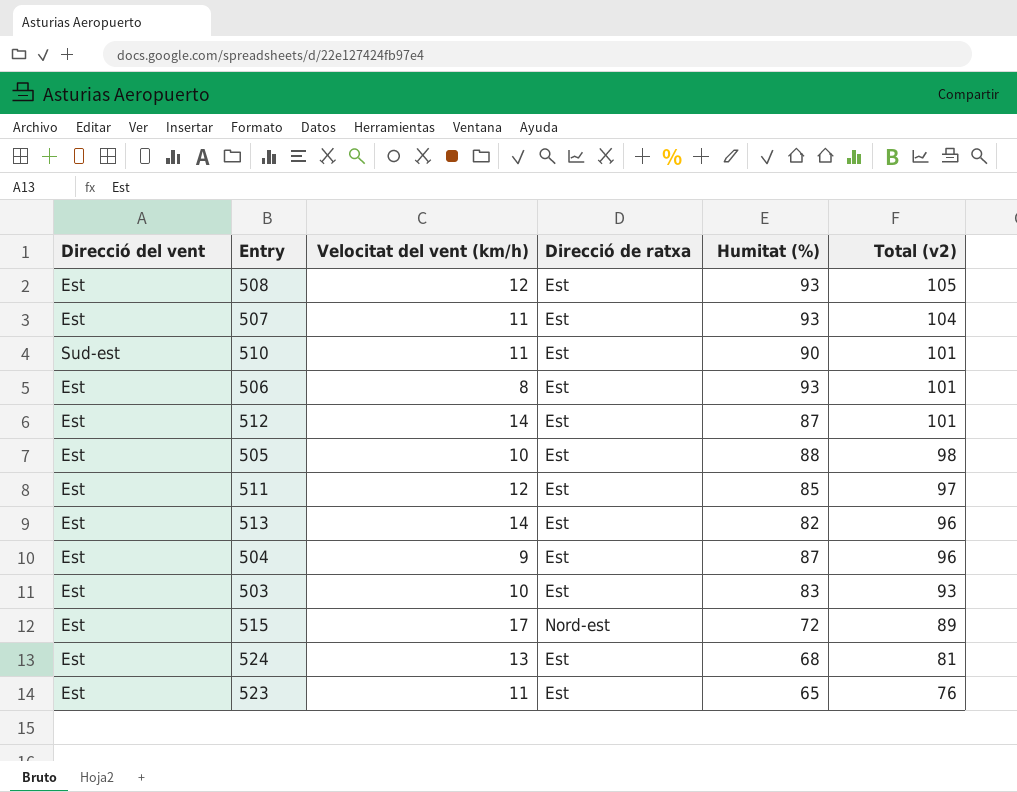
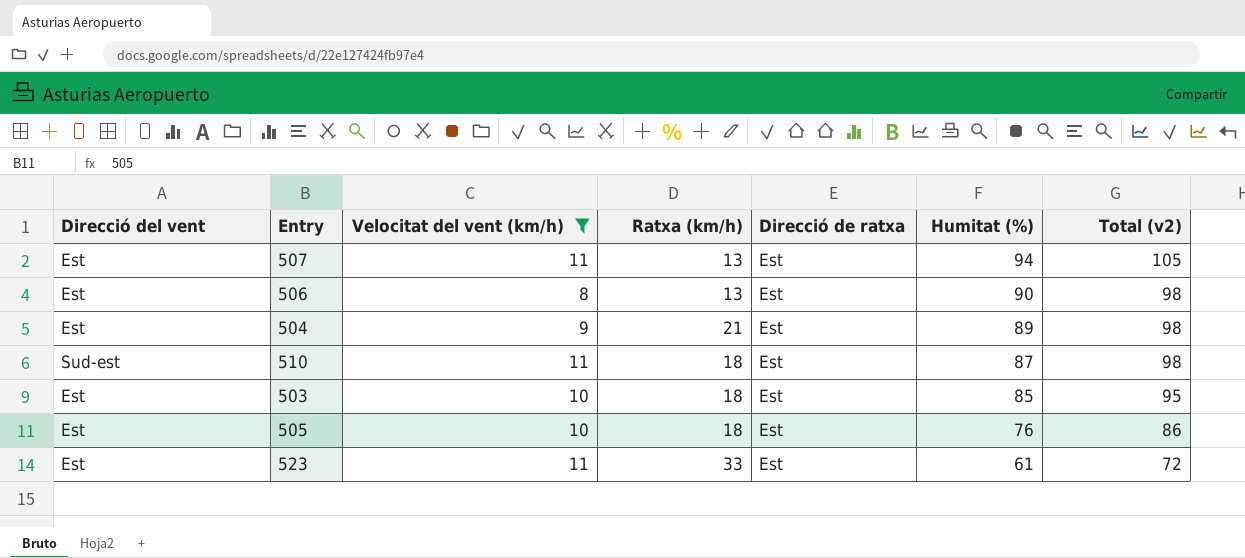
filter: none -> Velocitat del vent (km/h) <= 11
row order: Total (v2) descending -> Humitat (%) descending
column Ratxa (km/h) | position: none -> 4
507 | Humitat (%): 93 -> 94
507 | Total (v2): 104 -> 105
506 | Humitat (%): 93 -> 90
506 | Total (v2): 101 -> 98
504 | Humitat (%): 87 -> 89
504 | Total (v2): 96 -> 98
510 | Humitat (%): 90 -> 87
510 | Total (v2): 101 -> 98
503 | Humitat (%): 83 -> 85
503 | Total (v2): 93 -> 95
505 | Humitat (%): 88 -> 76
505 | Total (v2): 98 -> 86
523 | Humitat (%): 65 -> 61
523 | Total (v2): 76 -> 72

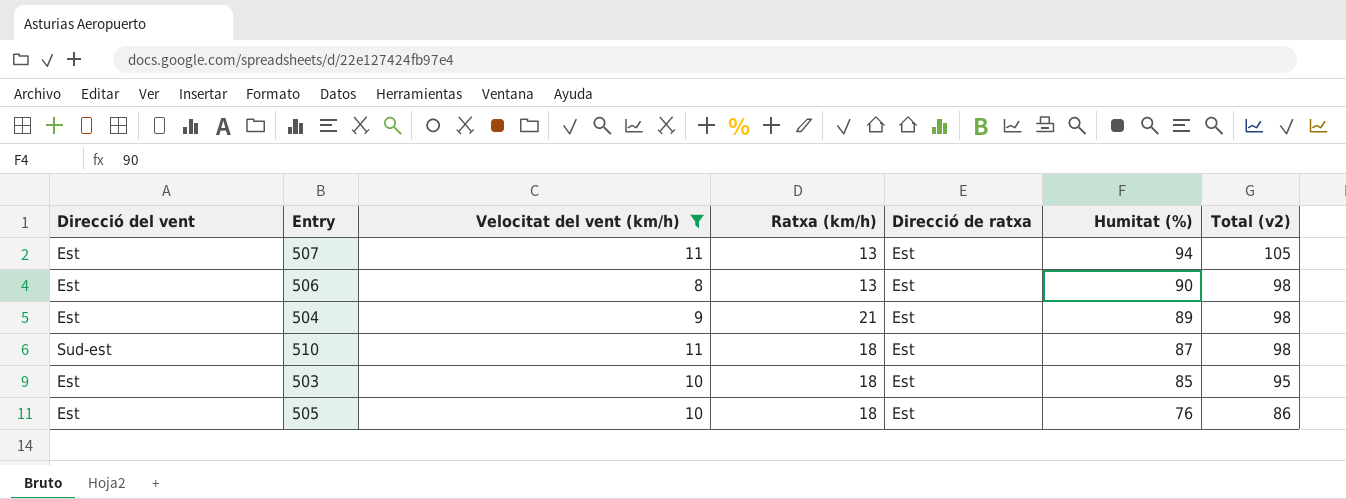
row 523: Est | 11 | 33 | Est | 61 | 72 -> none

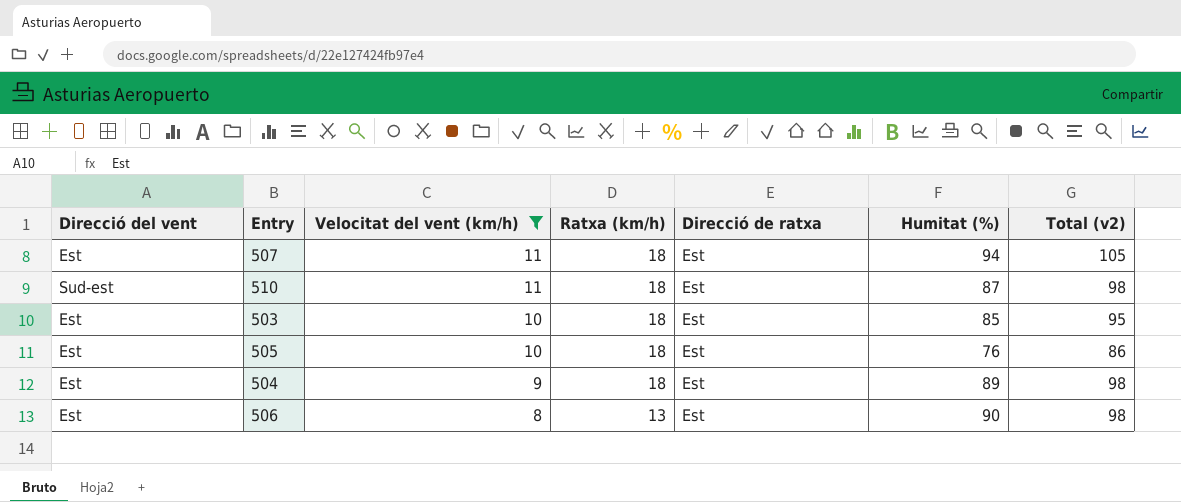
row order: Humitat (%) descending -> Velocitat del vent (km/h) descending
507 | Ratxa (km/h): 13 -> 18
504 | Ratxa (km/h): 21 -> 18

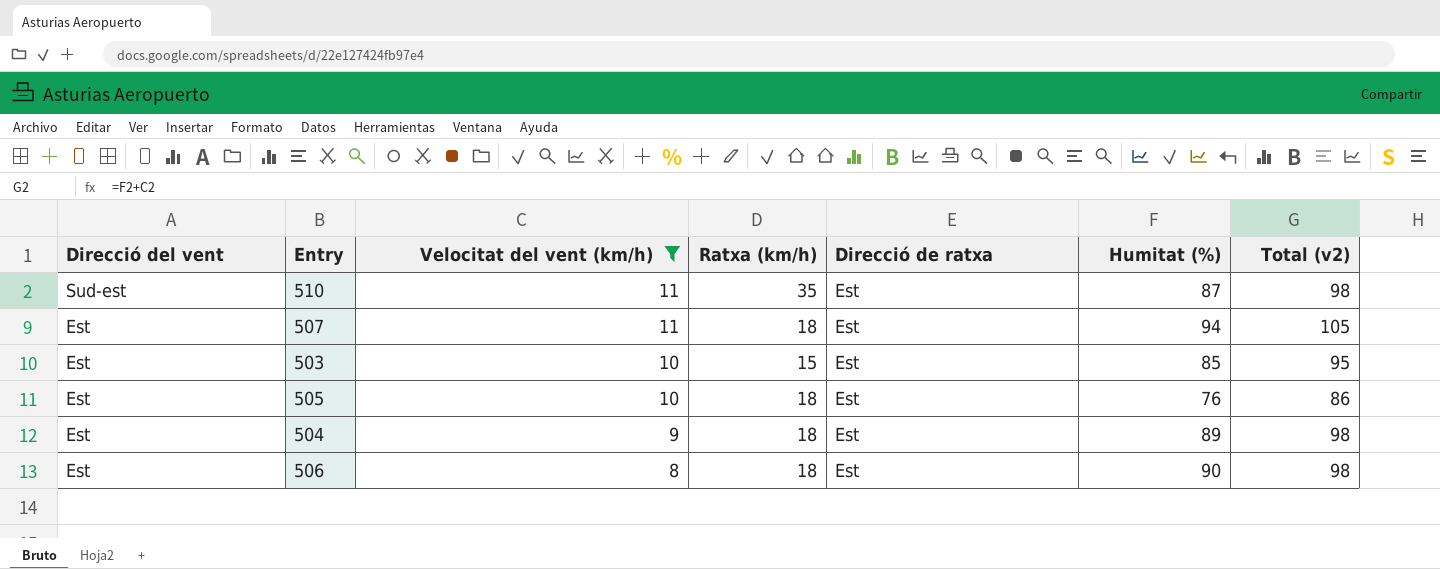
row order: Velocitat del vent (km/h) descending -> Direcció del vent descending
510 | Ratxa (km/h): 18 -> 35
503 | Ratxa (km/h): 18 -> 15
506 | Ratxa (km/h): 13 -> 18

